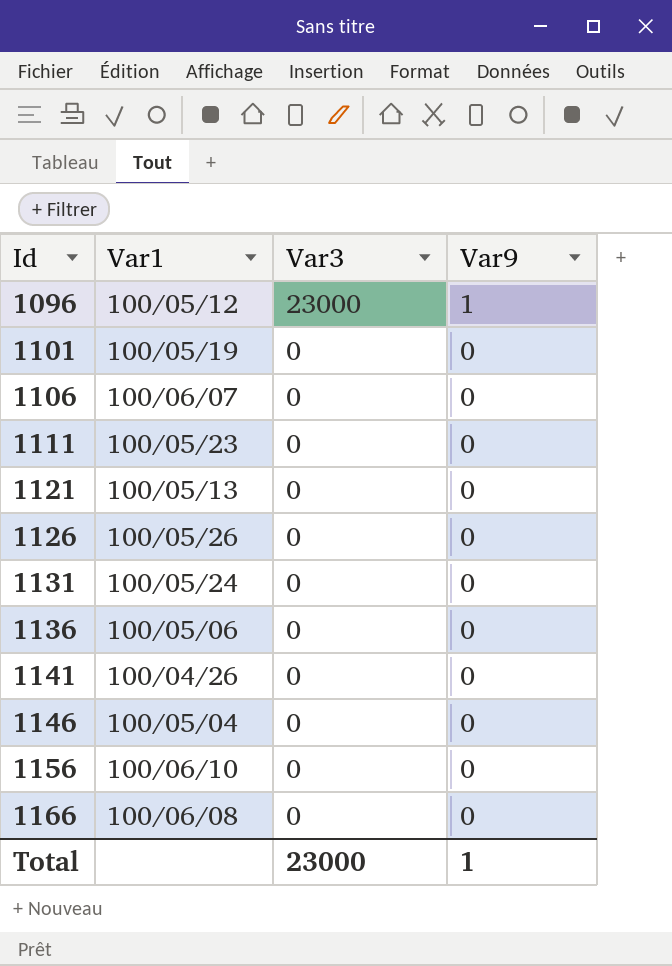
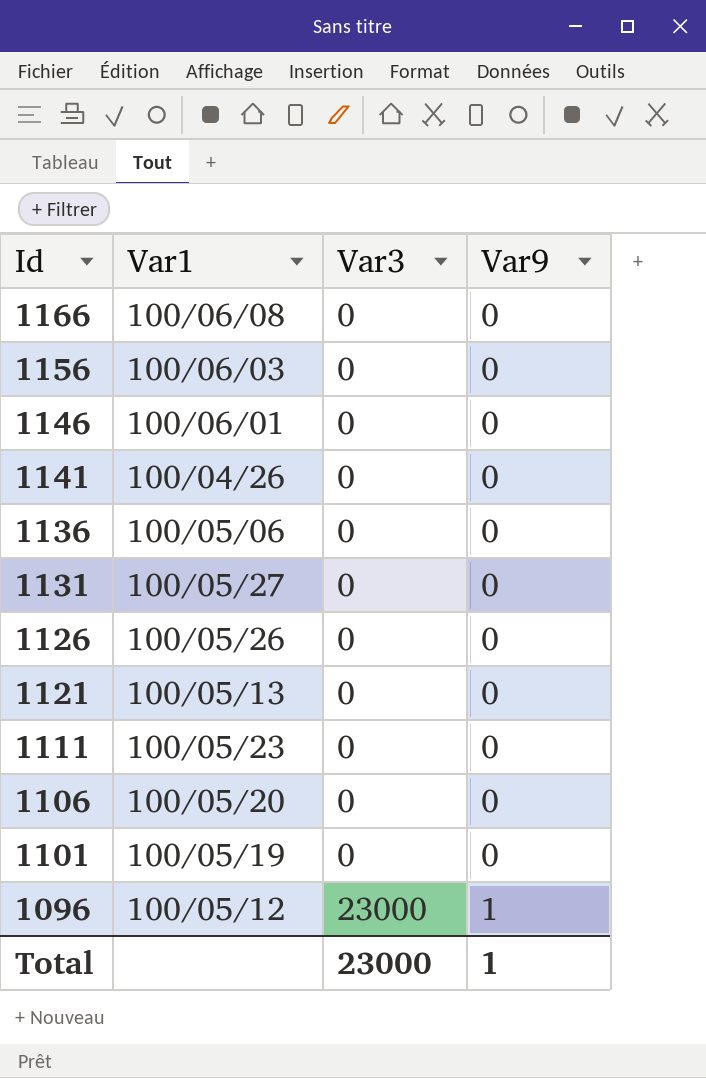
row order: Id ascending -> Id descending
1156 | Var1: 100/06/10 -> 100/06/03
1146 | Var1: 100/05/04 -> 100/06/01
1131 | Var1: 100/05/24 -> 100/05/27
1106 | Var1: 100/06/07 -> 100/05/20

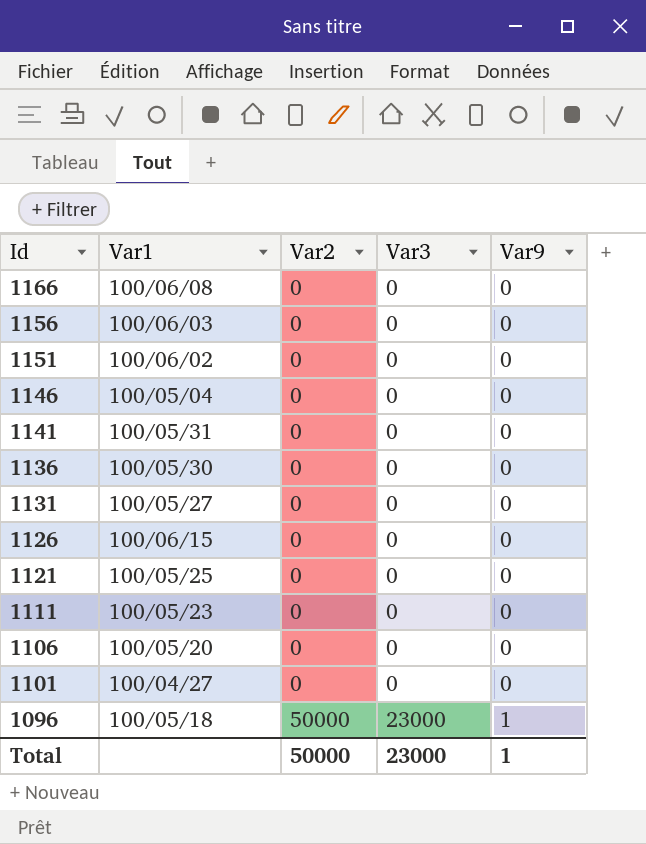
column Var2 | position: none -> 3
row 1151: none -> 100/06/02 | 0 | 0 | 0
1146 | Var1: 100/06/01 -> 100/05/04
1141 | Var1: 100/04/26 -> 100/05/31
1136 | Var1: 100/05/06 -> 100/05/30
1126 | Var1: 100/05/26 -> 100/06/15
1121 | Var1: 100/05/13 -> 100/05/25
1101 | Var1: 100/05/19 -> 100/04/27
1096 | Var1: 100/05/12 -> 100/05/18

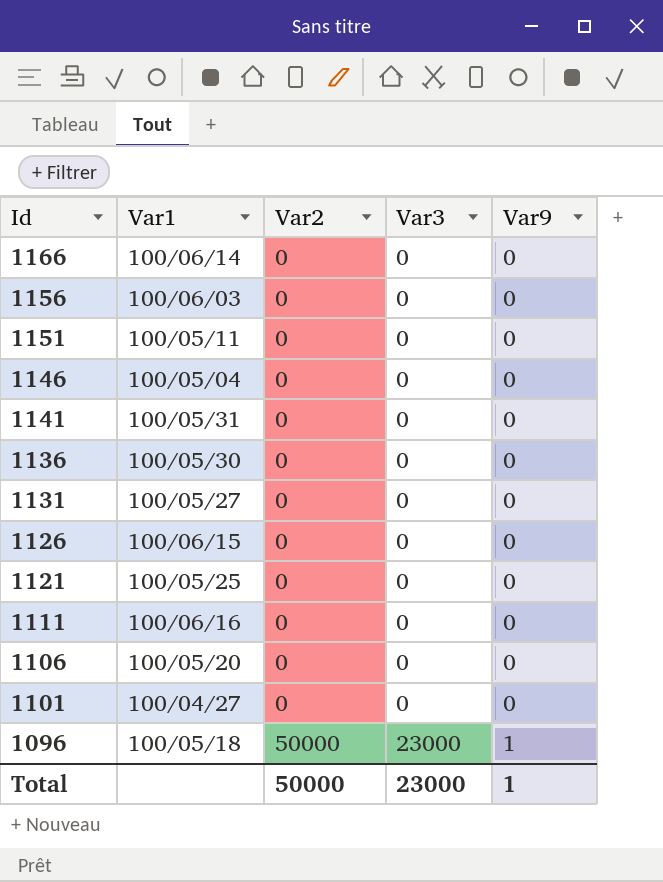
1166 | Var1: 100/06/08 -> 100/06/14
1151 | Var1: 100/06/02 -> 100/05/11
1111 | Var1: 100/05/23 -> 100/06/16

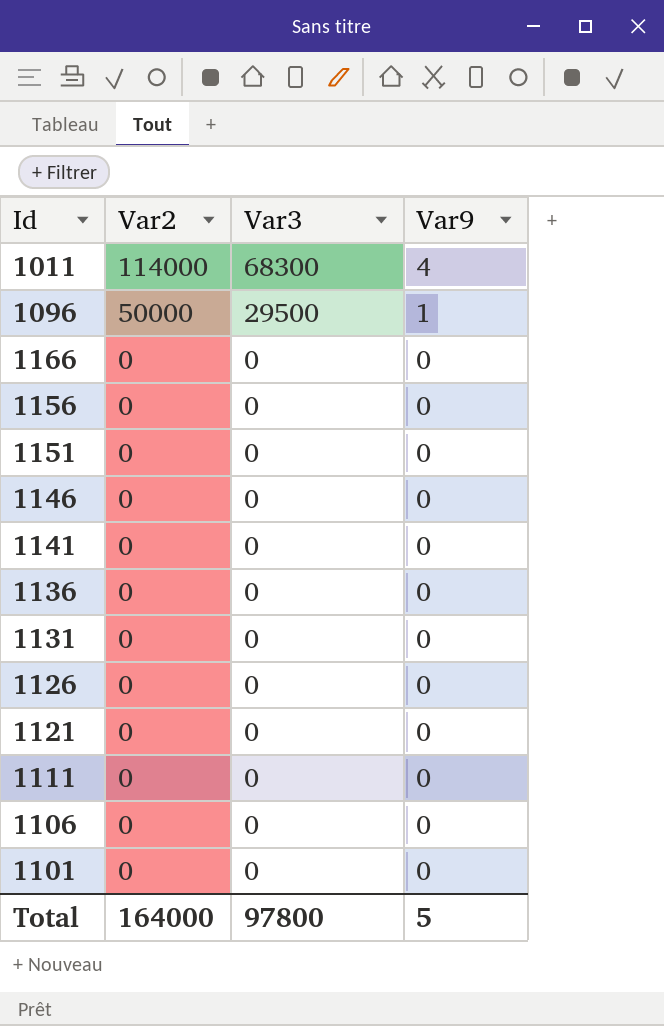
row order: Id descending -> Var2 descending
column Var1 | position: 2 -> none
row 1011: none -> 114000 | 68300 | 4
1096 | Var3: 23000 -> 29500
Total | Var2: 50000 -> 164000
Total | Var3: 23000 -> 97800
Total | Var9: 1 -> 5

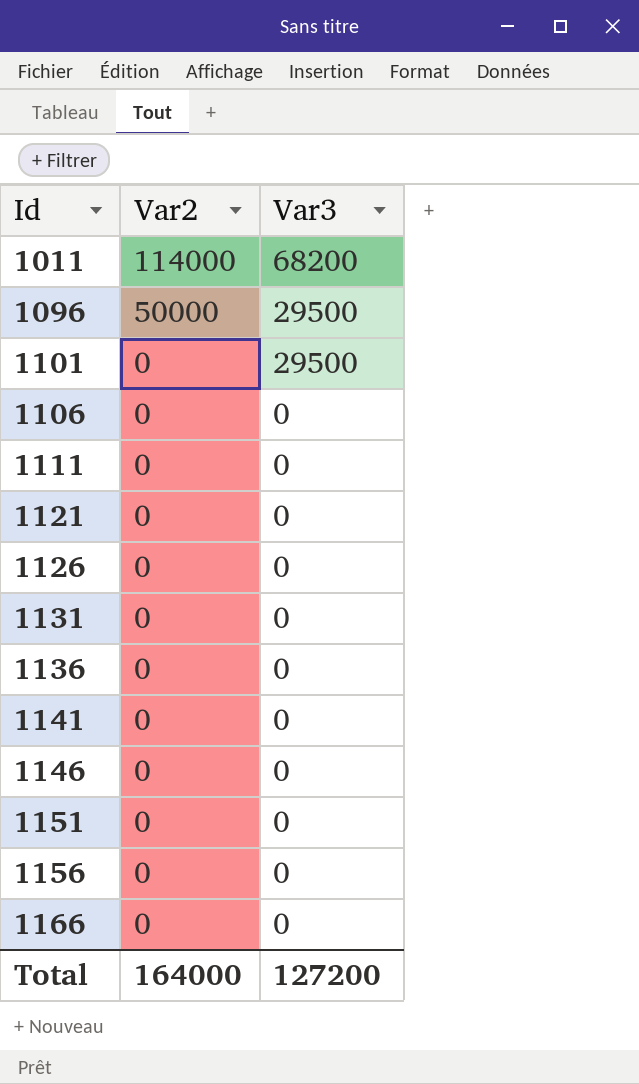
row order: Var2 descending -> Id ascending
column Var9 | position: 4 -> none
1011 | Var3: 68300 -> 68200
1101 | Var3: 0 -> 29500
Total | Var3: 97800 -> 127200

